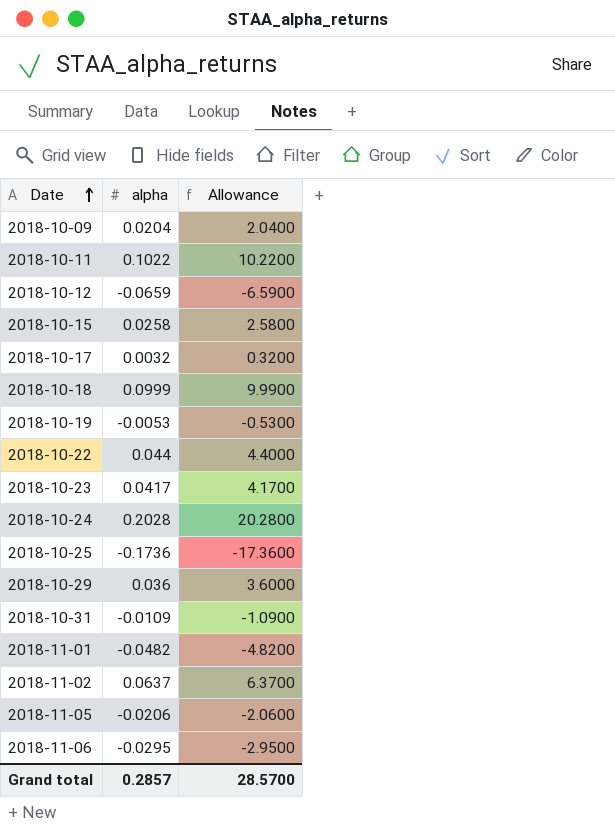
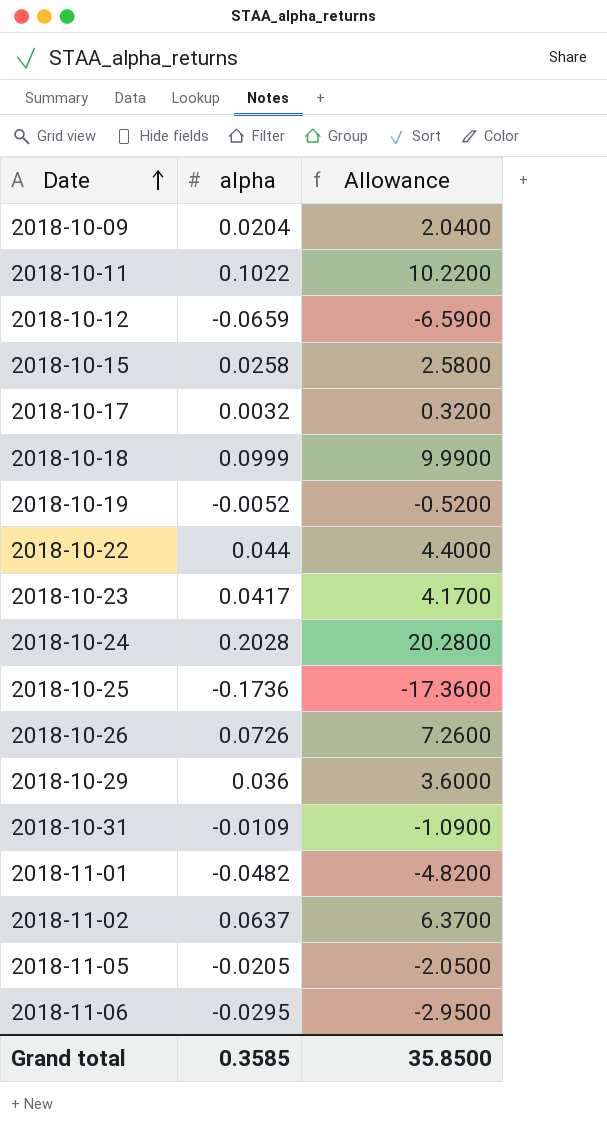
2018-10-19 | alpha: -0.0053 -> -0.0052
2018-10-19 | Allowance: -0.5300 -> -0.5200
row 2018-10-26: none -> 0.0726 | 7.2600
2018-11-05 | alpha: -0.0206 -> -0.0205
2018-11-05 | Allowance: -2.0600 -> -2.0500
Grand total | alpha: 0.2857 -> 0.3585
Grand total | Allowance: 28.5700 -> 35.8500

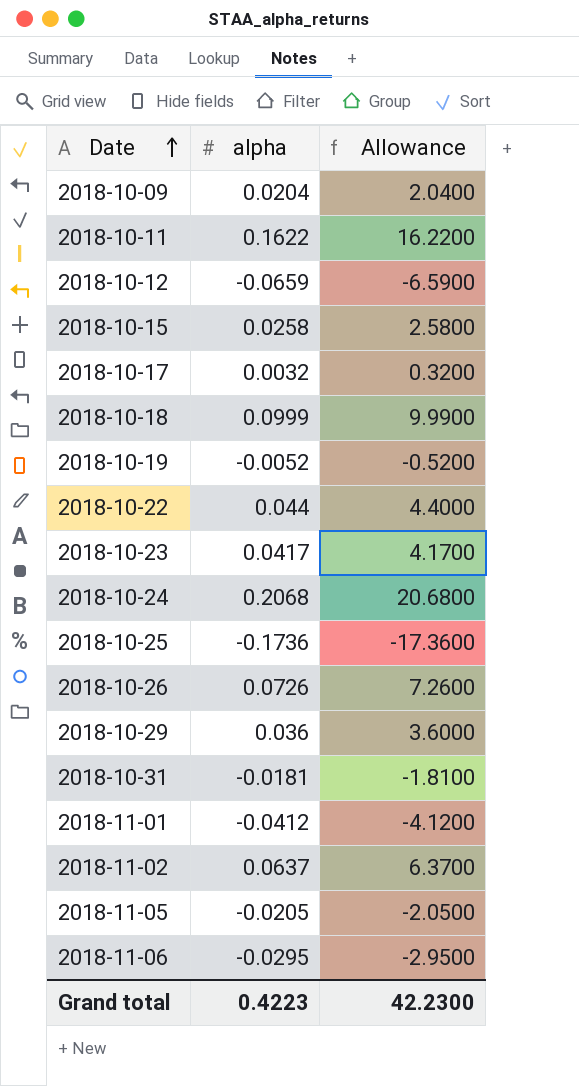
2018-10-11 | alpha: 0.1022 -> 0.1622
2018-10-11 | Allowance: 10.2200 -> 16.2200
2018-10-24 | alpha: 0.2028 -> 0.2068
2018-10-24 | Allowance: 20.2800 -> 20.6800
2018-10-31 | alpha: -0.0109 -> -0.0181
2018-10-31 | Allowance: -1.0900 -> -1.8100
2018-11-01 | alpha: -0.0482 -> -0.0412
2018-11-01 | Allowance: -4.8200 -> -4.1200
Grand total | alpha: 0.3585 -> 0.4223
Grand total | Allowance: 35.8500 -> 42.2300

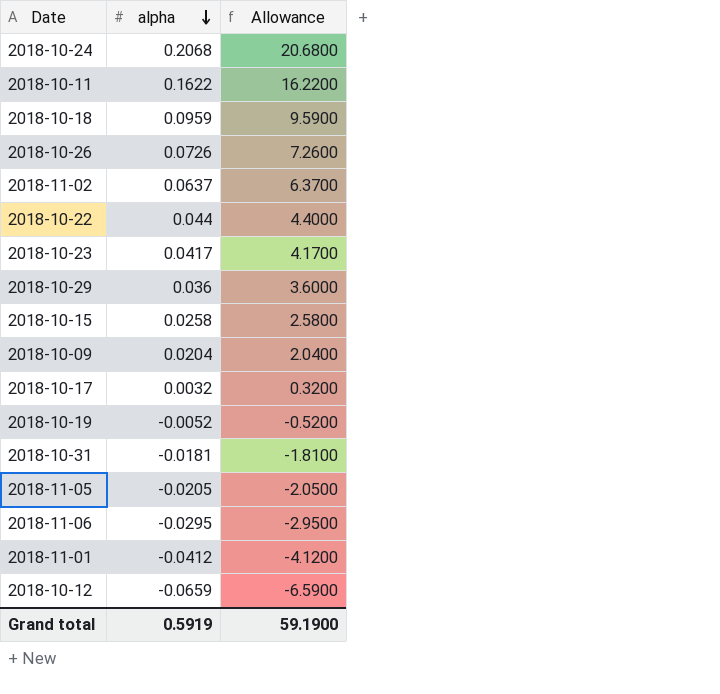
row order: Date ascending -> alpha descending
row 2018-10-25: -0.1736 | -17.3600 -> none
2018-10-18 | alpha: 0.0999 -> 0.0959
2018-10-18 | Allowance: 9.9900 -> 9.5900
Grand total | alpha: 0.4223 -> 0.5919
Grand total | Allowance: 42.2300 -> 59.1900

